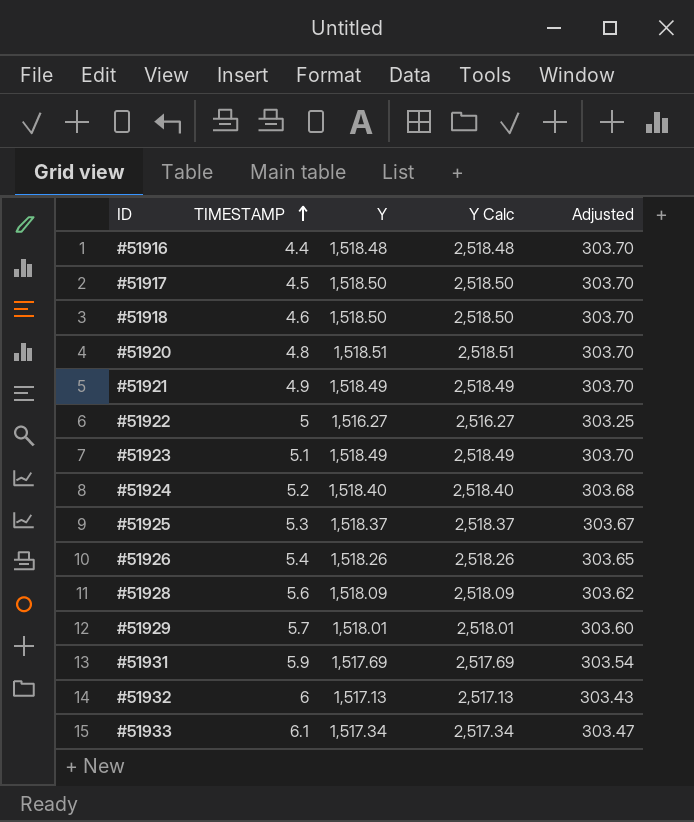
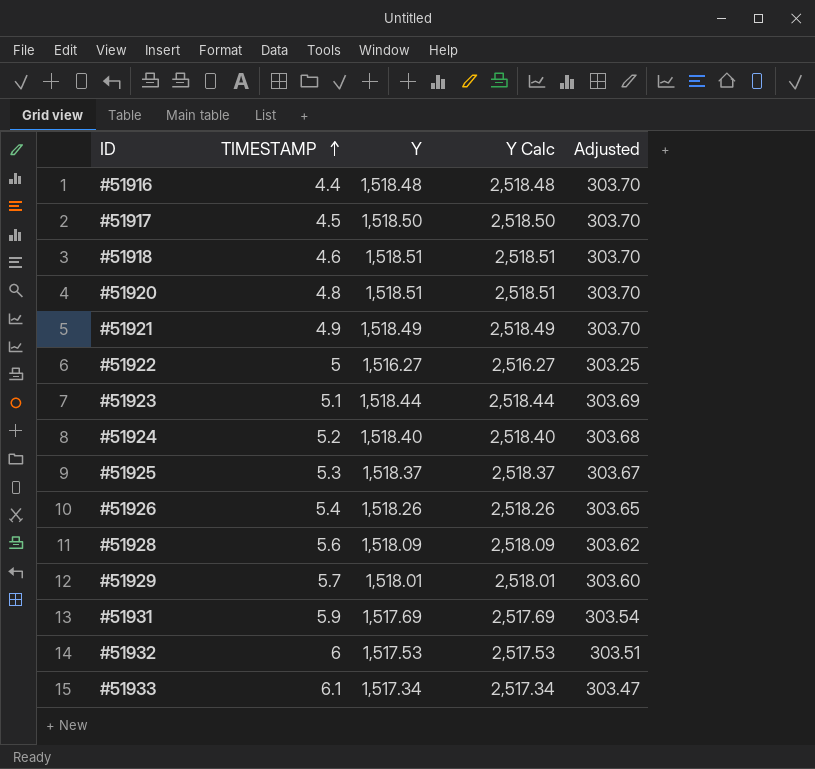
#51918 | Y: 1,518.50 -> 1,518.51
#51918 | Y Calc: 2,518.50 -> 2,518.51
#51923 | Y: 1,518.49 -> 1,518.44
#51923 | Y Calc: 2,518.49 -> 2,518.44
#51923 | Adjusted: 303.70 -> 303.69
#51932 | Y: 1,517.13 -> 1,517.53
#51932 | Y Calc: 2,517.13 -> 2,517.53
#51932 | Adjusted: 303.43 -> 303.51

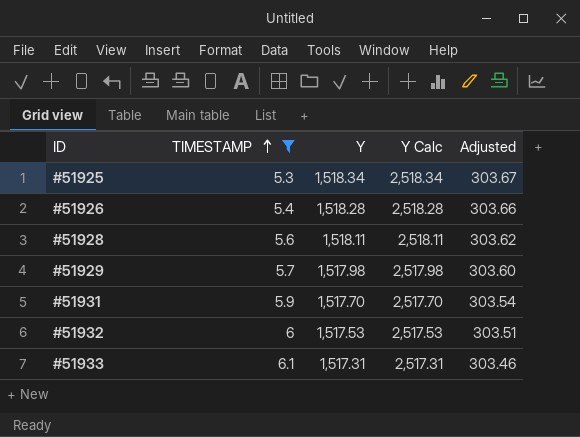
filter: none -> TIMESTAMP >= 5.3
#51925 | Y: 1,518.37 -> 1,518.34
#51925 | Y Calc: 2,518.37 -> 2,518.34
#51926 | Y: 1,518.26 -> 1,518.28
#51926 | Y Calc: 2,518.26 -> 2,518.28
#51926 | Adjusted: 303.65 -> 303.66
#51928 | Y: 1,518.09 -> 1,518.11
#51928 | Y Calc: 2,518.09 -> 2,518.11
#51929 | Y: 1,518.01 -> 1,517.98
#51929 | Y Calc: 2,518.01 -> 2,517.98
#51931 | Y: 1,517.69 -> 1,517.70
#51931 | Y Calc: 2,517.69 -> 2,517.70
#51933 | Y: 1,517.34 -> 1,517.31
#51933 | Y Calc: 2,517.34 -> 2,517.31
#51933 | Adjusted: 303.47 -> 303.46

